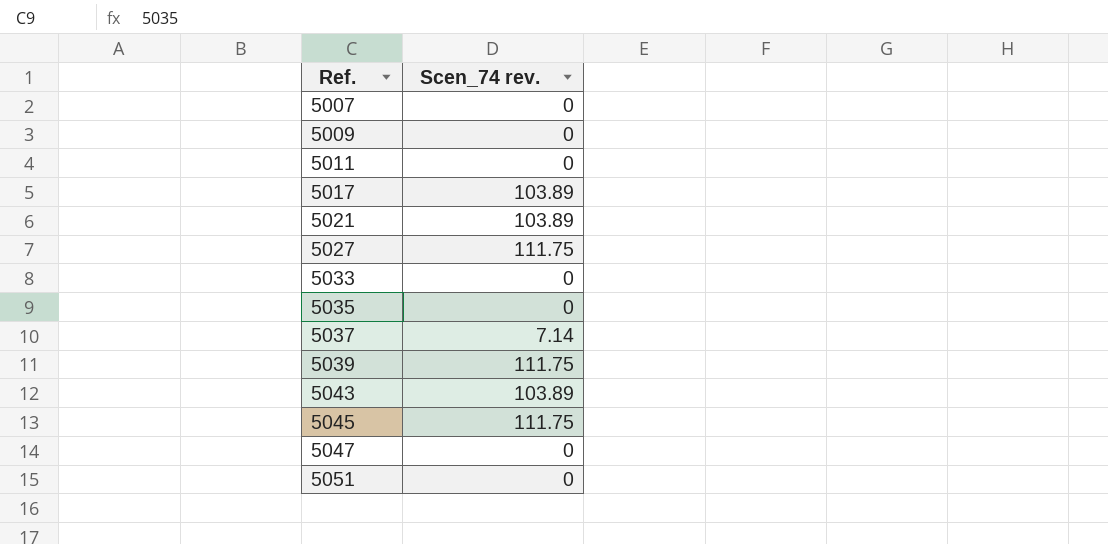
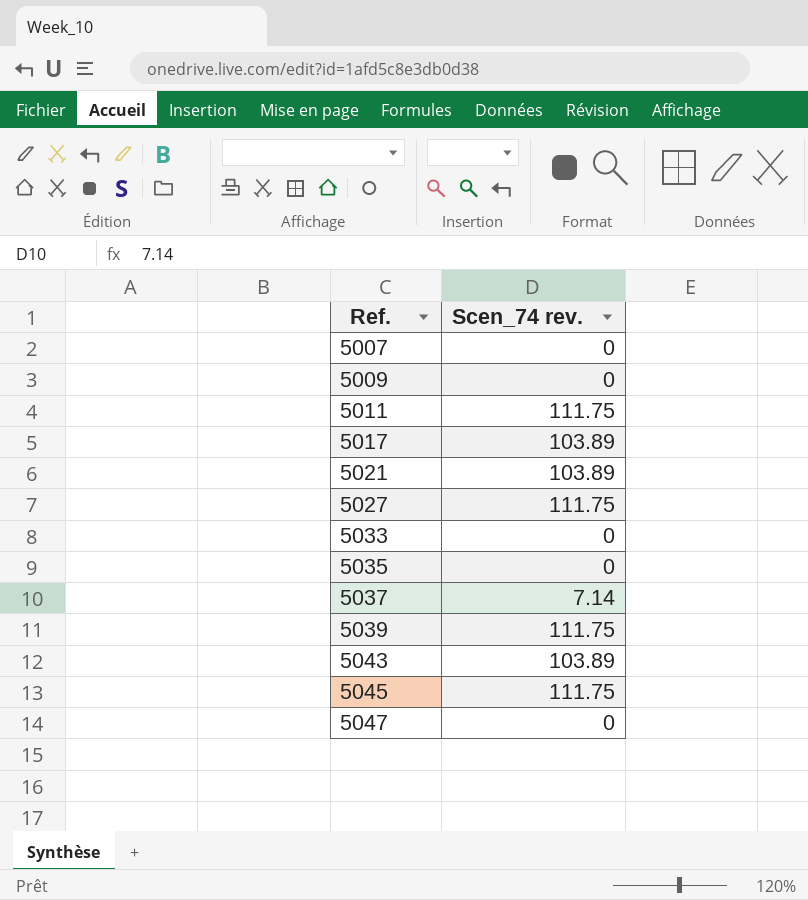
row 5051: 0 -> none
5011 | Scen_74 rev.: 0 -> 111.75

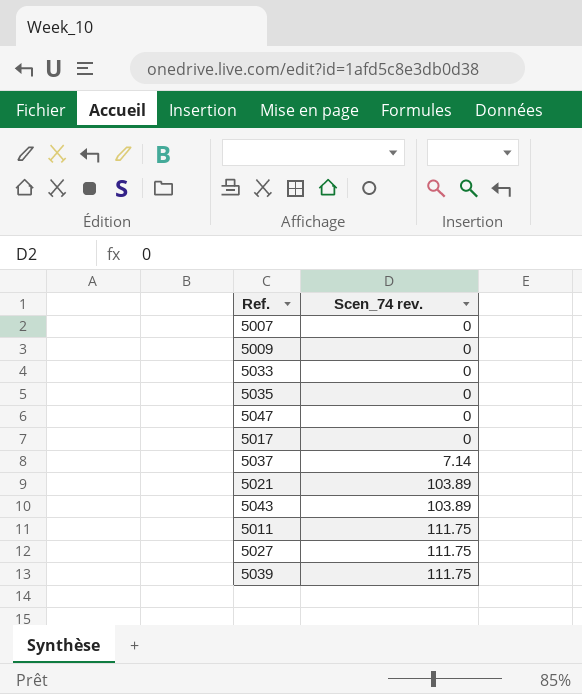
row order: Ref. ascending -> Scen_74 rev. ascending
row 5045: 111.75 -> none
5017 | Scen_74 rev.: 103.89 -> 0

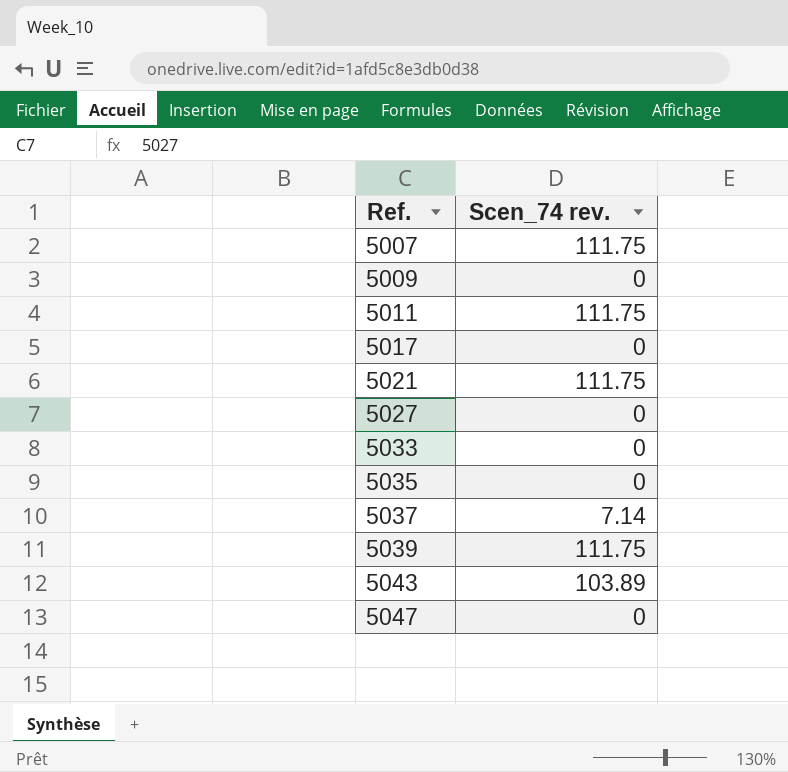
row order: Scen_74 rev. ascending -> Ref. ascending
5007 | Scen_74 rev.: 0 -> 111.75
5021 | Scen_74 rev.: 103.89 -> 111.75
5027 | Scen_74 rev.: 111.75 -> 0

